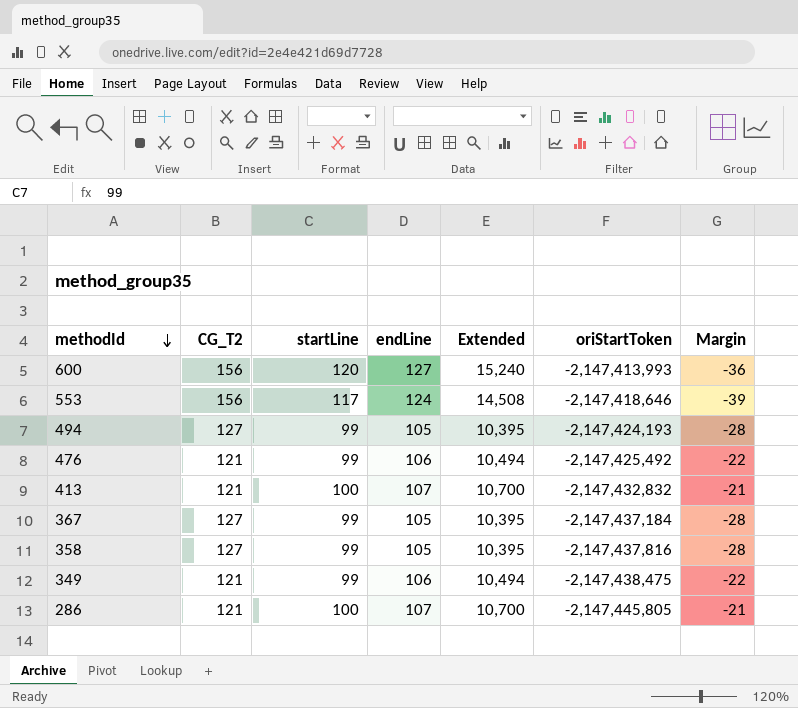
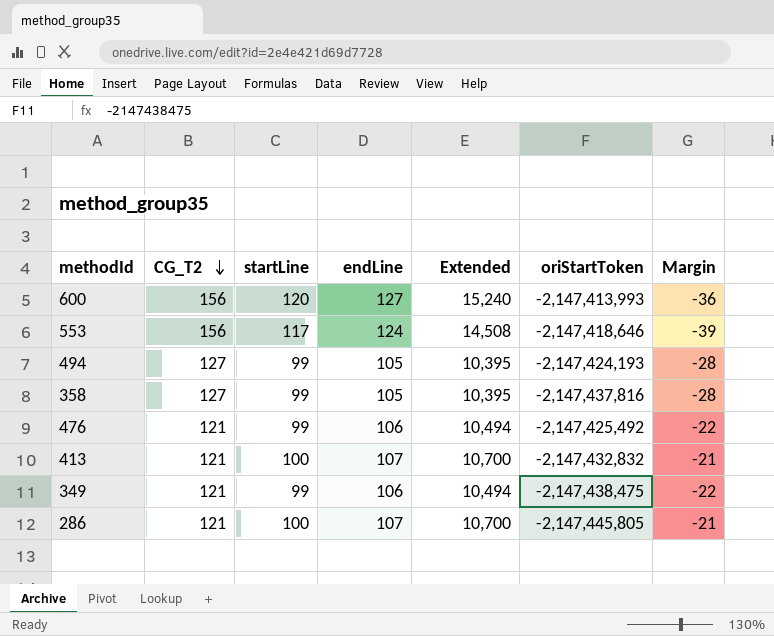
row order: methodId descending -> CG_T2 descending
row 367: 127 | 99 | 105 | 10,395 | -2,147,437,184 | -28 -> none

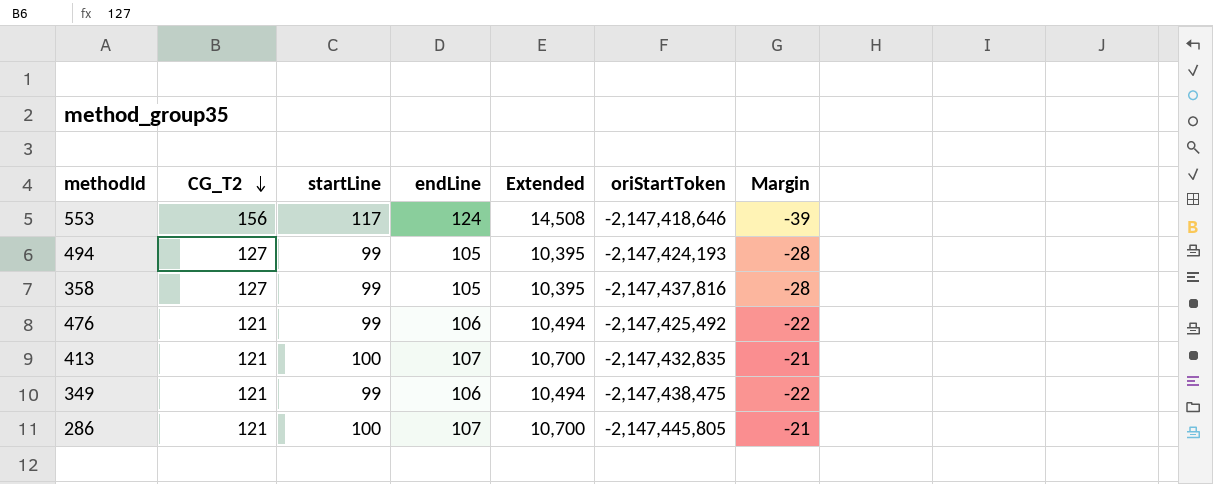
row 600: 156 | 120 | 127 | 15,240 | -2,147,413,993 | -36 -> none
413 | oriStartToken: -2,147,432,832 -> -2,147,432,835

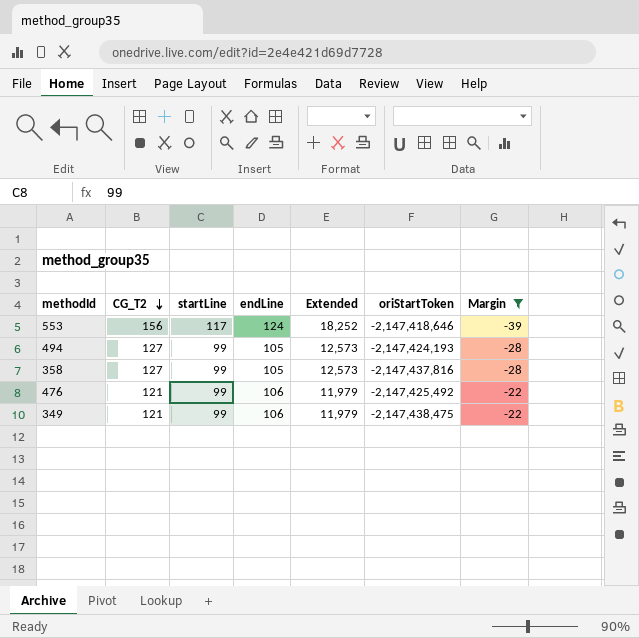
filter: none -> Margin != -21
column Extended | formula: [startLine] * [endLine] -> [CG_T2] * [startLine]

